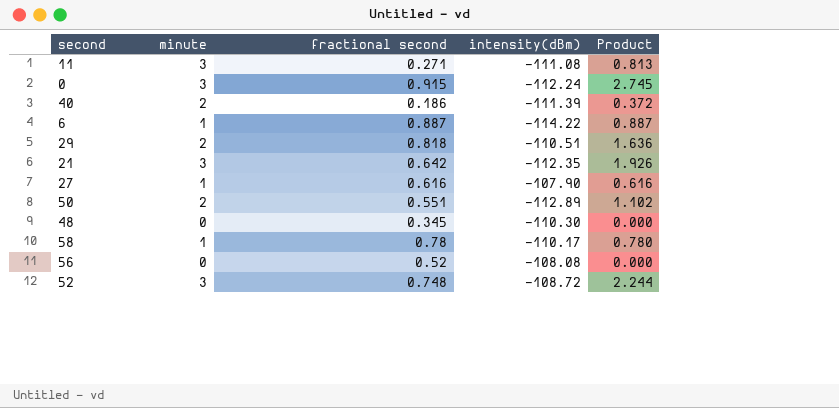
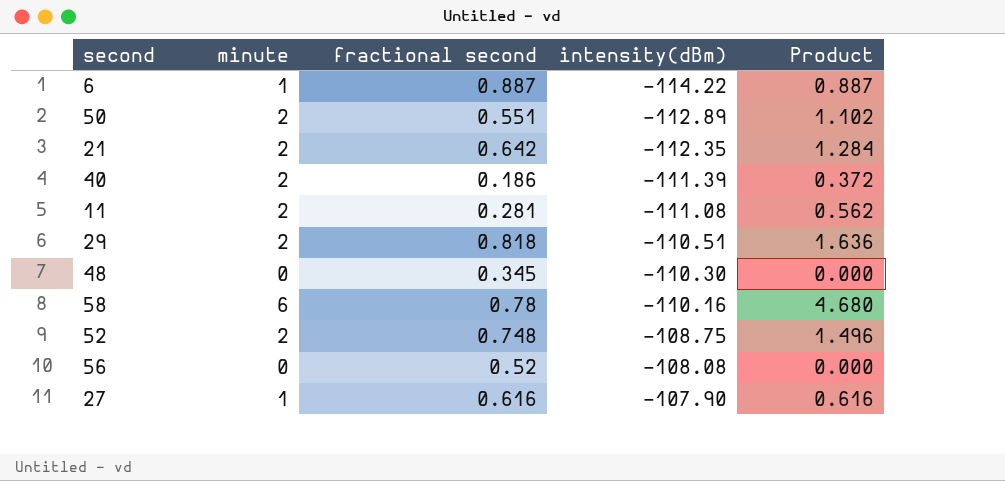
row order: none -> intensity(dBm) ascending
row 0: 3 | 0.915 | -112.24 | 2.745 -> none
21 | minute: 3 -> 2
21 | Product: 1.926 -> 1.284
11 | minute: 3 -> 2
11 | fractional second: 0.271 -> 0.281
11 | Product: 0.813 -> 0.562
58 | minute: 1 -> 6
58 | intensity(dBm): -110.17 -> -110.16
58 | Product: 0.780 -> 4.680
52 | minute: 3 -> 2
52 | intensity(dBm): -108.72 -> -108.75
52 | Product: 2.244 -> 1.496

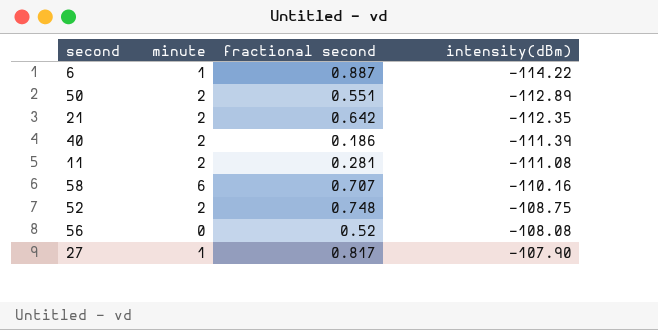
column Product | formula: [minute] * [fractional second] -> none
row 29: 2 | 0.818 | -110.51 | 1.636 -> none
row 48: 0 | 0.345 | -110.30 | 0.000 -> none
58 | fractional second: 0.78 -> 0.707
27 | fractional second: 0.616 -> 0.817

